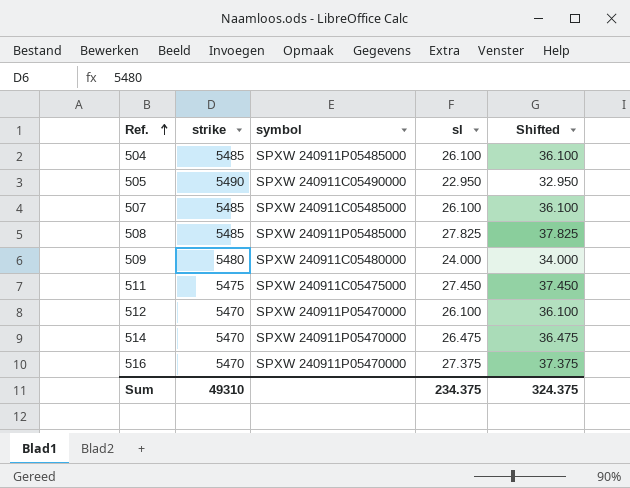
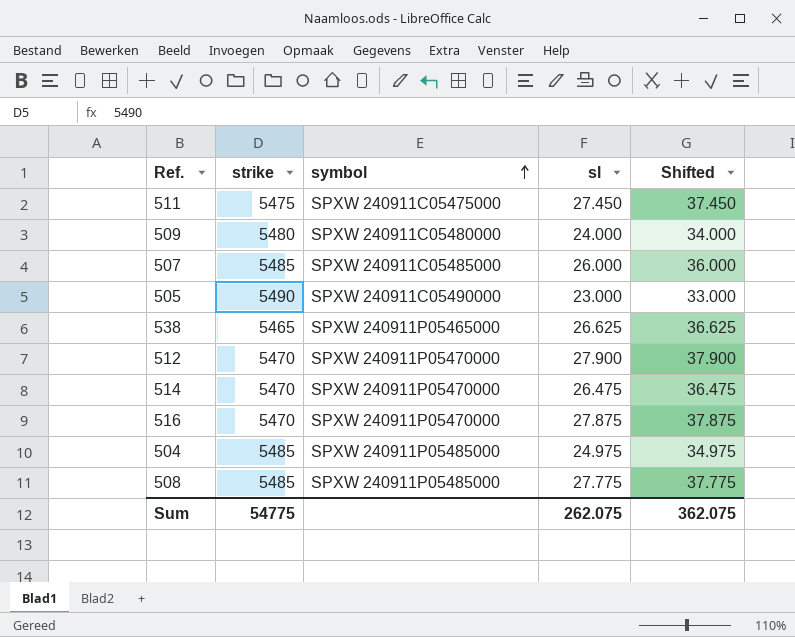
row order: Ref. ascending -> symbol ascending
507 | sl: 26.100 -> 26.000
507 | Shifted: 36.100 -> 36.000
505 | sl: 22.950 -> 23.000
505 | Shifted: 32.950 -> 33.000
row 538: none -> 5465 | SPXW 240911P05465000 | 26.625 | 36.625
512 | sl: 26.100 -> 27.900
512 | Shifted: 36.100 -> 37.900
516 | sl: 27.375 -> 27.875
516 | Shifted: 37.375 -> 37.875
504 | sl: 26.100 -> 24.975
504 | Shifted: 36.100 -> 34.975
508 | sl: 27.825 -> 27.775
508 | Shifted: 37.825 -> 37.775
Sum | strike: 49310 -> 54775
Sum | sl: 234.375 -> 262.075
Sum | Shifted: 324.375 -> 362.075

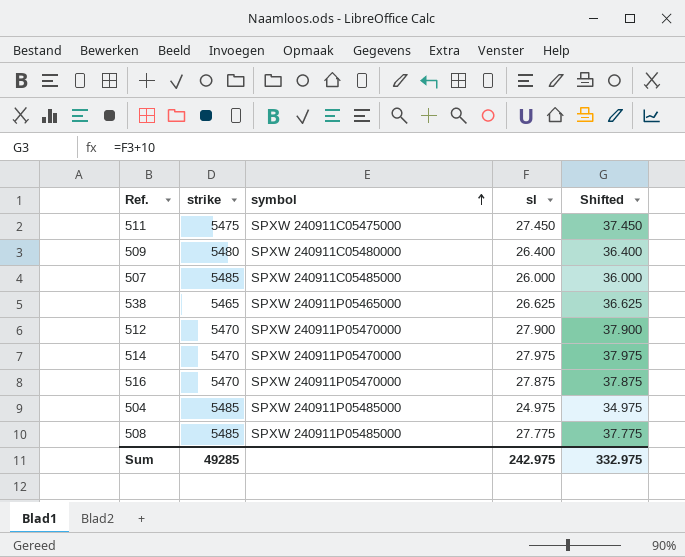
row 505: 5490 | SPXW 240911C05490000 | 23.000 | 33.000 -> none
509 | sl: 24.000 -> 26.400
509 | Shifted: 34.000 -> 36.400
514 | sl: 26.475 -> 27.975
514 | Shifted: 36.475 -> 37.975
Sum | strike: 54775 -> 49285
Sum | sl: 262.075 -> 242.975
Sum | Shifted: 362.075 -> 332.975

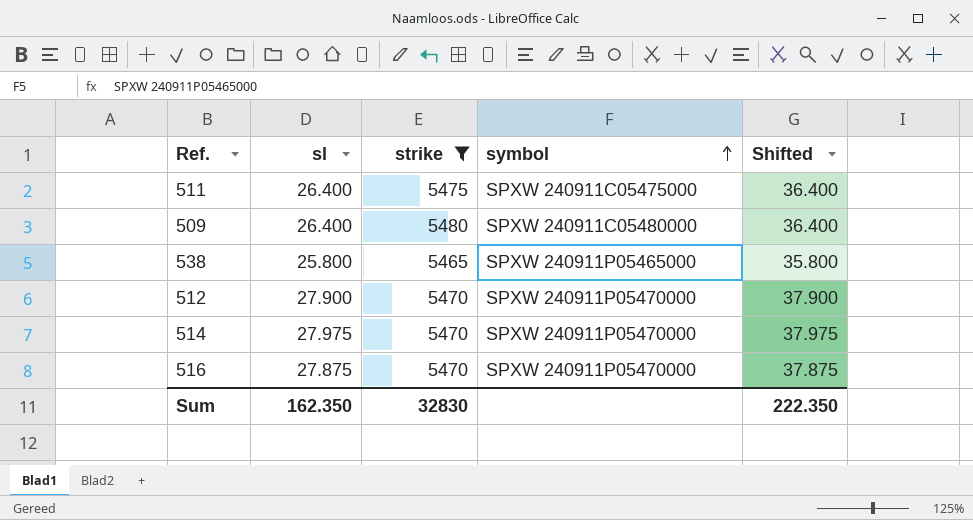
filter: none -> strike != 5485
column sl | position: 4 -> 2
511 | sl: 27.450 -> 26.400
511 | Shifted: 37.450 -> 36.400
538 | sl: 26.625 -> 25.800
538 | Shifted: 36.625 -> 35.800
Sum | sl: 242.975 -> 162.350
Sum | strike: 49285 -> 32830
Sum | Shifted: 332.975 -> 222.350

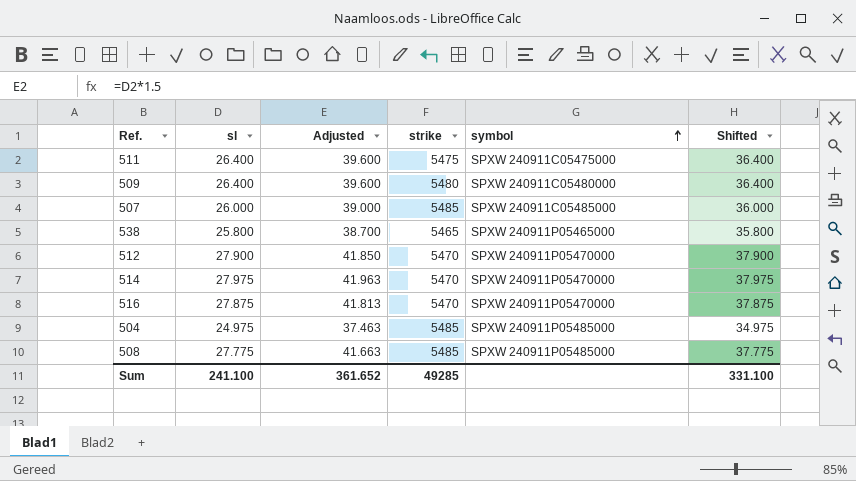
filter: strike != 5485 -> none
column Adjusted | formula: none -> [sl] * 1.5
Sum | sl: 162.350 -> 241.100
Sum | strike: 32830 -> 49285
Sum | Shifted: 222.350 -> 331.100

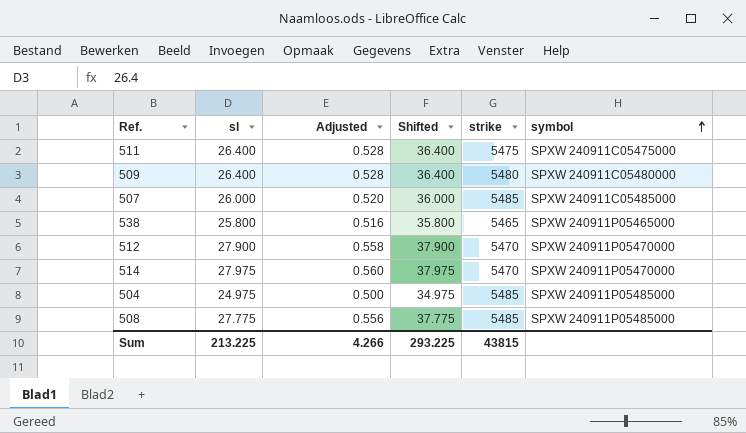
column Adjusted | formula: [sl] * 1.5 -> [sl] * 0.02
column Shifted | position: 6 -> 4
row 516: 27.875 | 41.813 | 5470 | SPXW 240911P05470000 | 37.875 -> none
Sum | sl: 241.100 -> 213.225
Sum | Adjusted: 361.652 -> 4.266
Sum | Shifted: 331.100 -> 293.225
Sum | strike: 49285 -> 43815

